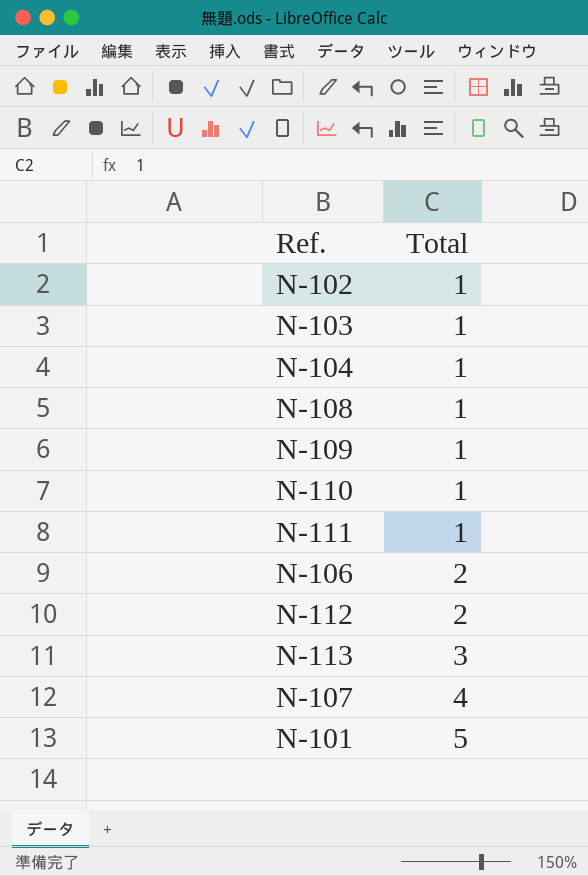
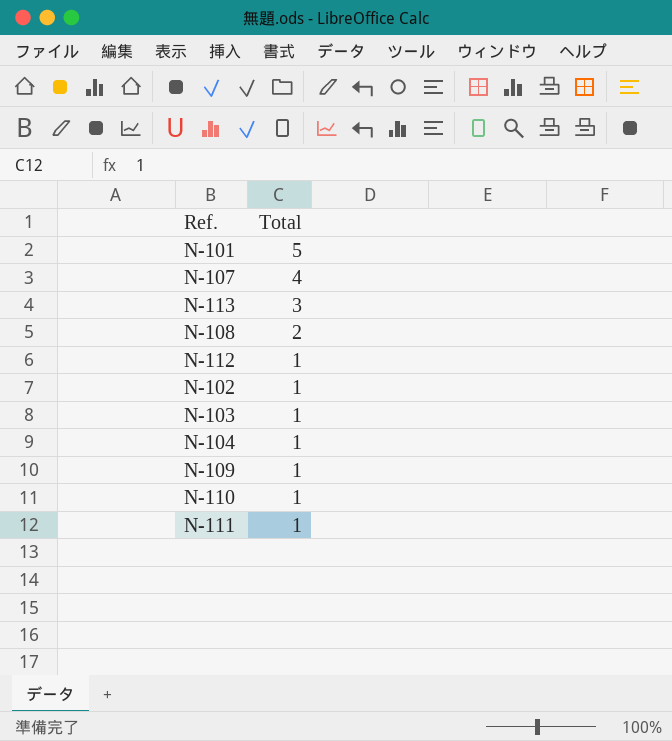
row order: Total ascending -> Total descending
row N-106: 2 -> none
N-108 | Total: 1 -> 2
N-112 | Total: 2 -> 1

